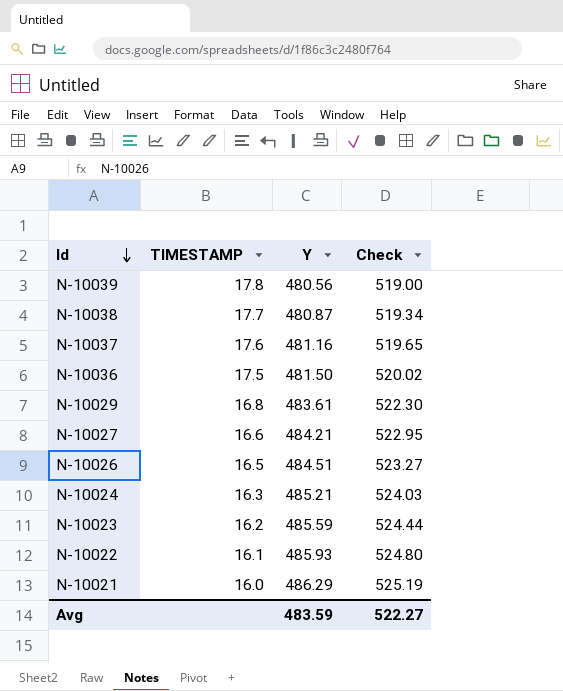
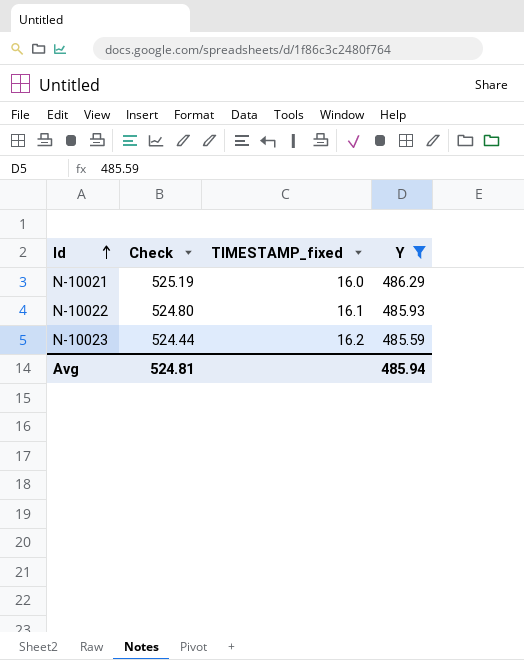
filter: none -> Y >= 485.59
row order: Id descending -> Id ascending
column Check | position: 4 -> 2
column name: TIMESTAMP -> TIMESTAMP_fixed
Avg | Check: 522.27 -> 524.81
Avg | Y: 483.59 -> 485.94

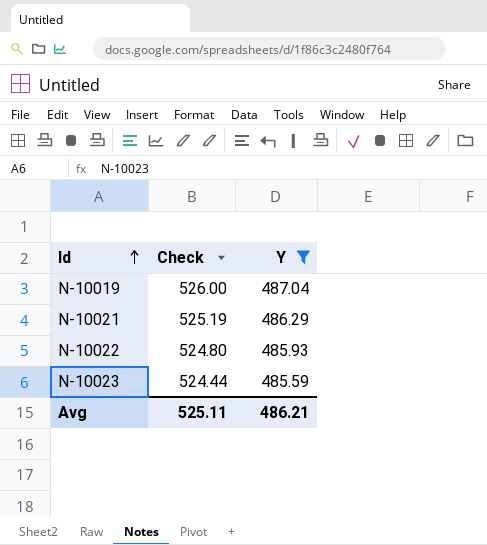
column TIMESTAMP_fixed | position: 3 -> none
row N-10019: none -> 526.00 | 487.04
Avg | Check: 524.81 -> 525.11
Avg | Y: 485.94 -> 486.21

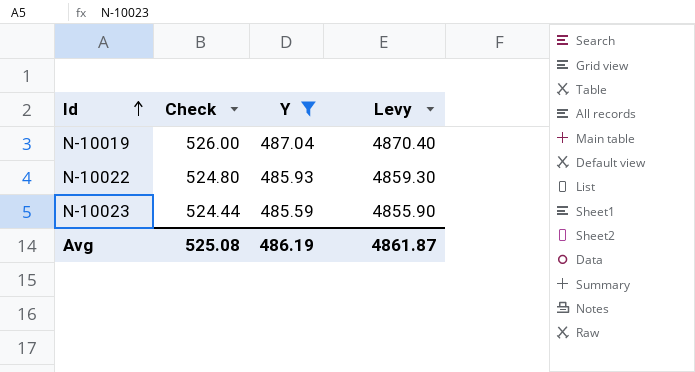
column Levy | formula: none -> [Y] * 10
row N-10021: 525.19 | 486.29 -> none
Avg | Check: 525.11 -> 525.08
Avg | Y: 486.21 -> 486.19

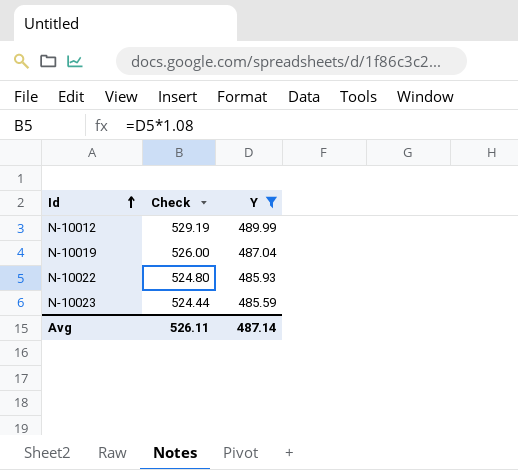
column Levy | formula: [Y] * 10 -> none
row N-10012: none -> 529.19 | 489.99
Avg | Check: 525.08 -> 526.11
Avg | Y: 486.19 -> 487.14

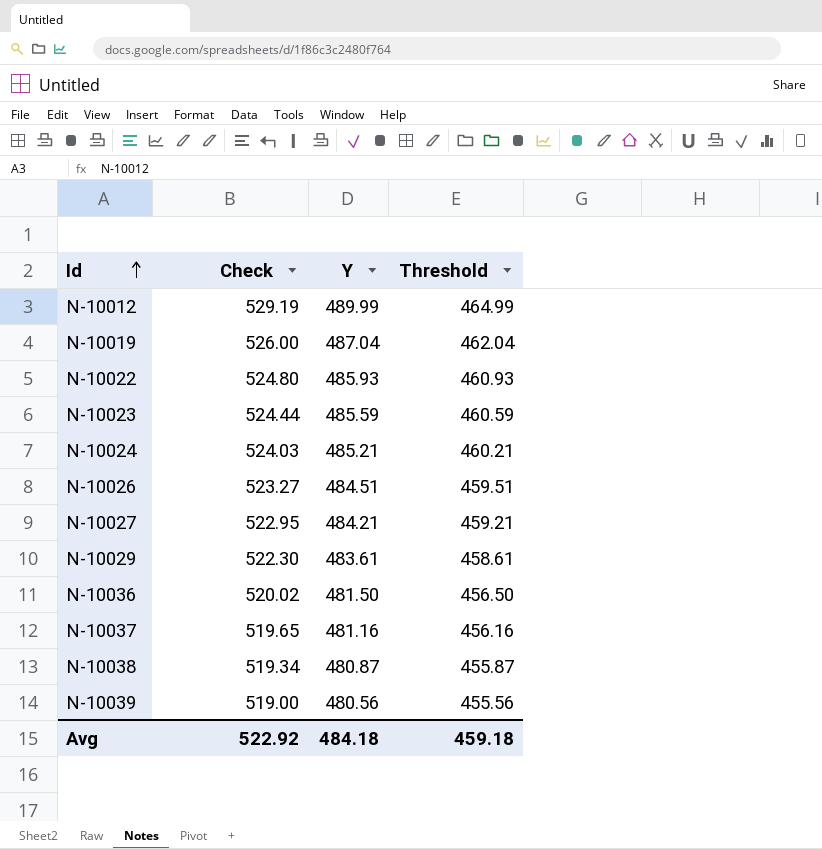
filter: Y >= 485.59 -> none
column Threshold | formula: none -> [Y] - 25
Avg | Check: 526.11 -> 522.92
Avg | Y: 487.14 -> 484.18

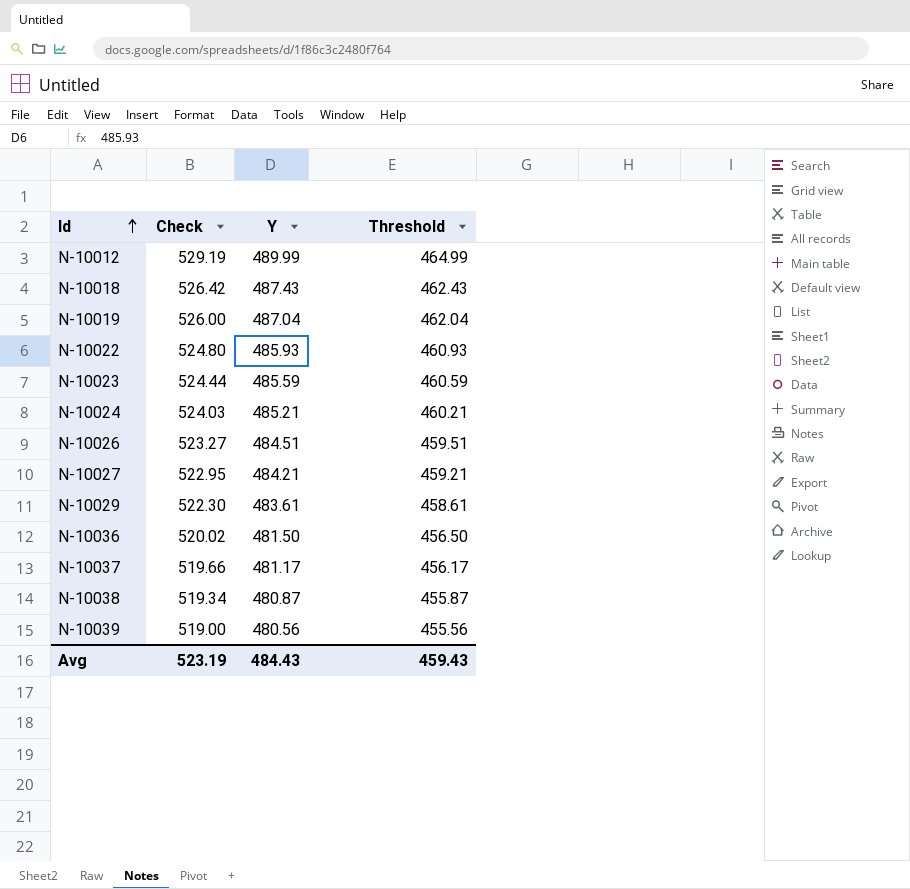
row N-10018: none -> 526.42 | 487.43 | 462.43
N-10037 | Check: 519.65 -> 519.66
N-10037 | Y: 481.16 -> 481.17
N-10037 | Threshold: 456.16 -> 456.17
Avg | Check: 522.92 -> 523.19
Avg | Y: 484.18 -> 484.43
Avg | Threshold: 459.18 -> 459.43

